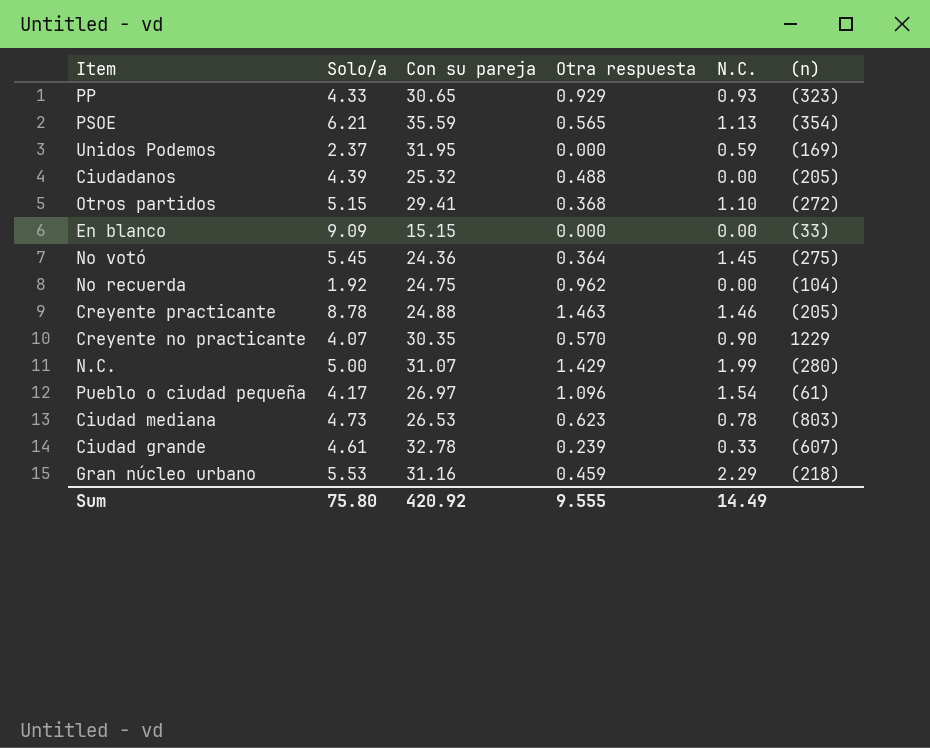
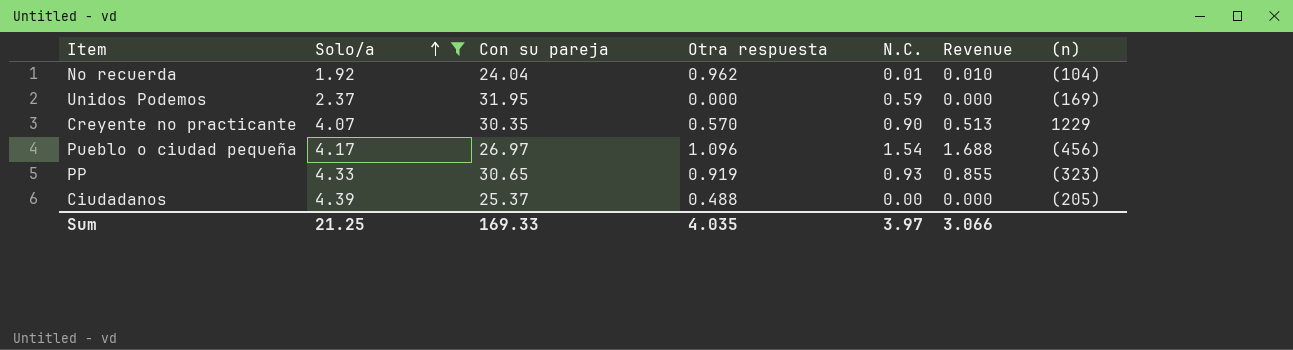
filter: none -> Solo/a <= 4.39
row order: none -> Solo/a ascending
column Revenue | formula: none -> [Otra respuesta] * [N.C.]
No recuerda | Con su pareja: 24.75 -> 24.04
No recuerda | N.C.: 0.00 -> 0.01
Pueblo o ciudad pequeña | (n): (61) -> (456)
PP | Otra respuesta: 0.929 -> 0.919
Ciudadanos | Con su pareja: 25.32 -> 25.37
Sum | Solo/a: 75.80 -> 21.25
Sum | Con su pareja: 420.92 -> 169.33
Sum | Otra respuesta: 9.555 -> 4.035
Sum | N.C.: 14.49 -> 3.97

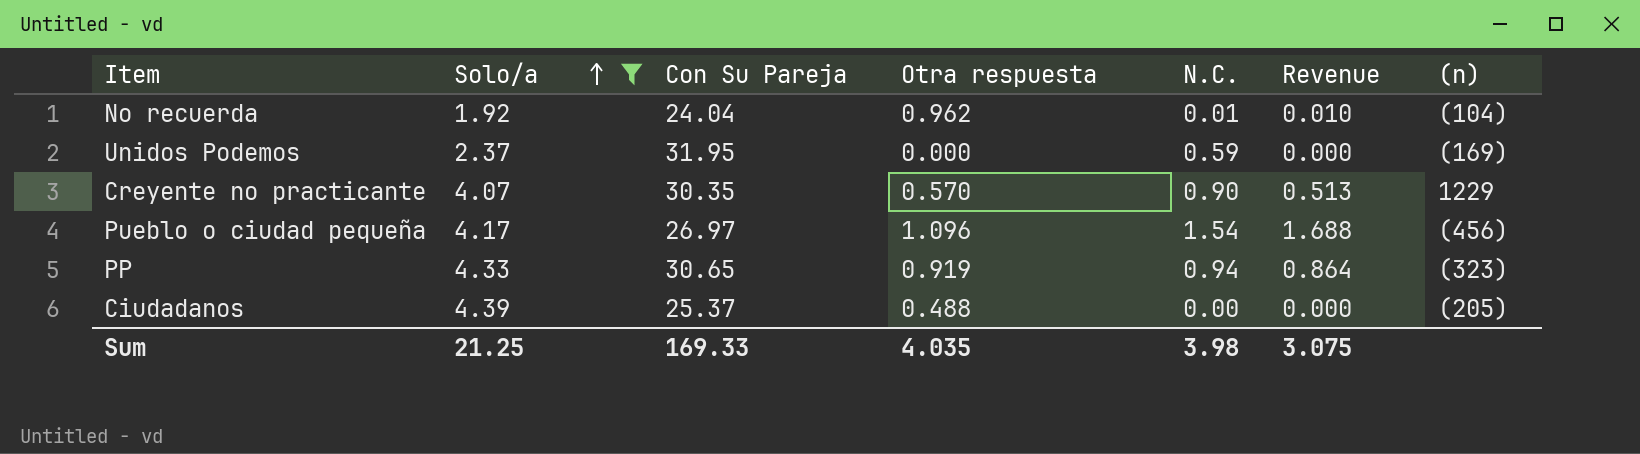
column name: Con su pareja -> Con Su Pareja
PP | N.C.: 0.93 -> 0.94
PP | Revenue: 0.855 -> 0.864
Sum | N.C.: 3.97 -> 3.98
Sum | Revenue: 3.066 -> 3.075

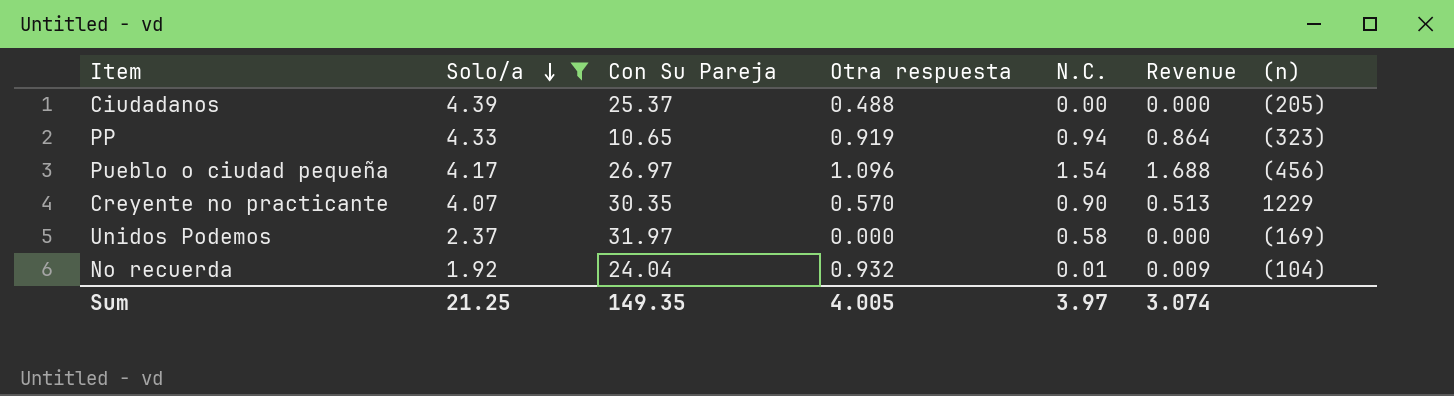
row order: Solo/a ascending -> Solo/a descending
PP | Con Su Pareja: 30.65 -> 10.65
Unidos Podemos | Con Su Pareja: 31.95 -> 31.97
Unidos Podemos | N.C.: 0.59 -> 0.58
No recuerda | Otra respuesta: 0.962 -> 0.932
No recuerda | Revenue: 0.010 -> 0.009
Sum | Con Su Pareja: 169.33 -> 149.35
Sum | Otra respuesta: 4.035 -> 4.005
Sum | N.C.: 3.98 -> 3.97
Sum | Revenue: 3.075 -> 3.074

